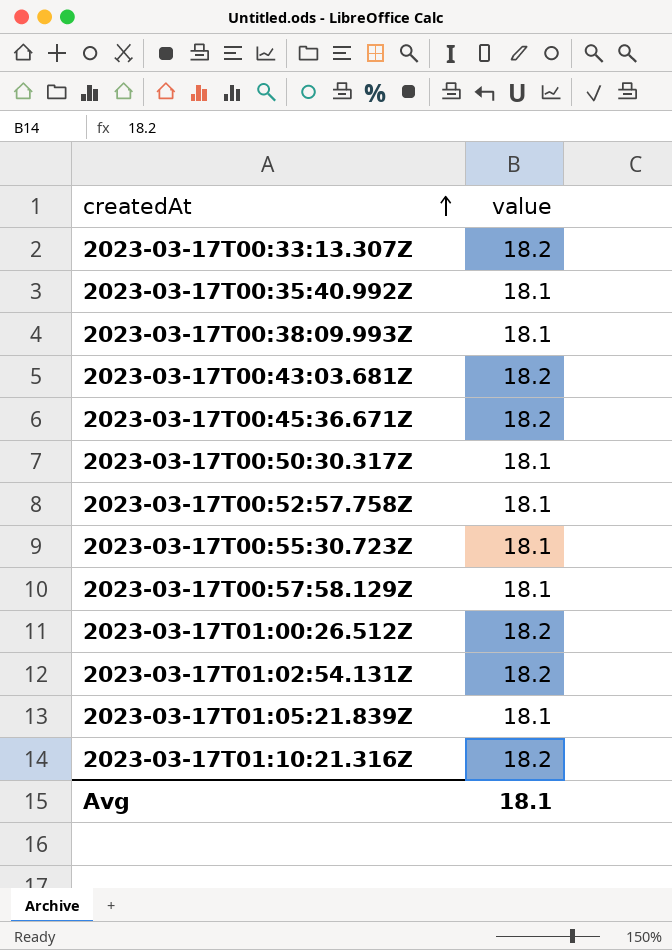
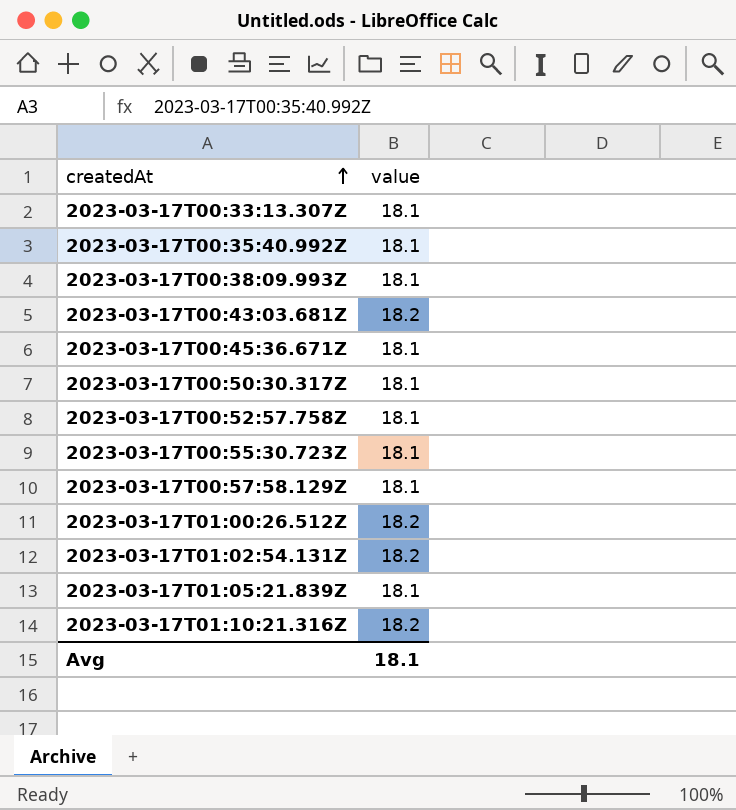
2023-03-17T00:33:13.307Z | value: 18.2 -> 18.1
2023-03-17T00:45:36.671Z | value: 18.2 -> 18.1

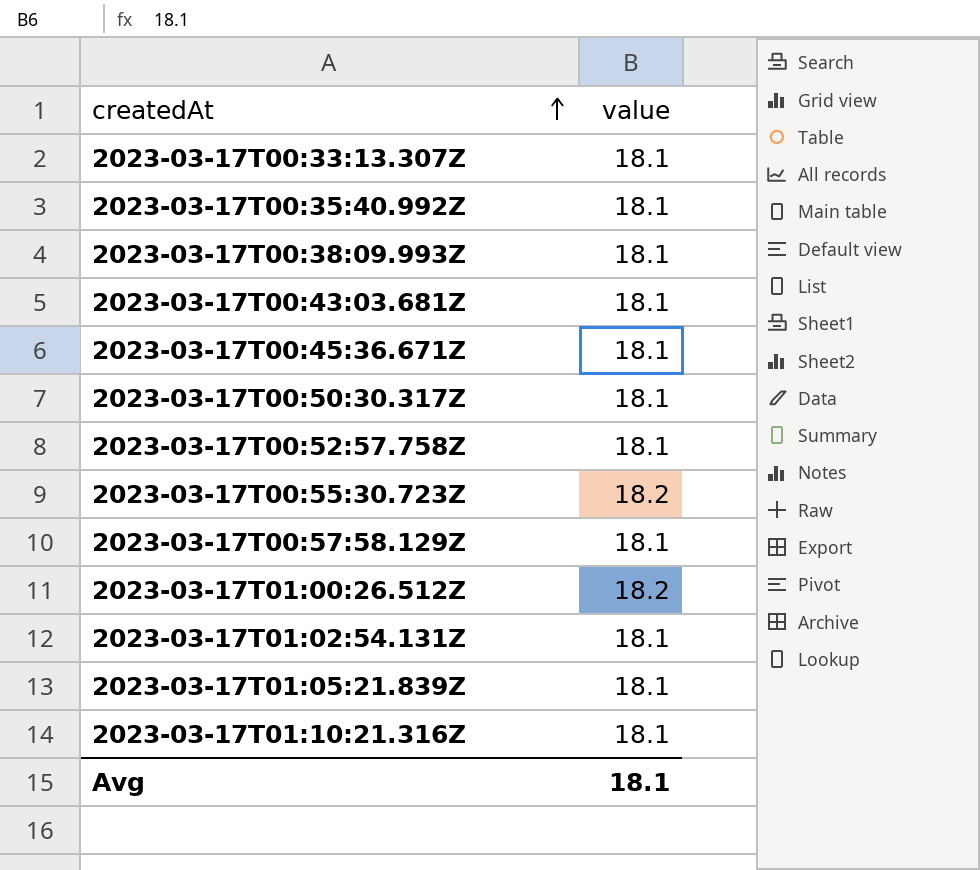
2023-03-17T00:43:03.681Z | value: 18.2 -> 18.1
2023-03-17T00:55:30.723Z | value: 18.1 -> 18.2
2023-03-17T01:02:54.131Z | value: 18.2 -> 18.1
2023-03-17T01:10:21.316Z | value: 18.2 -> 18.1

